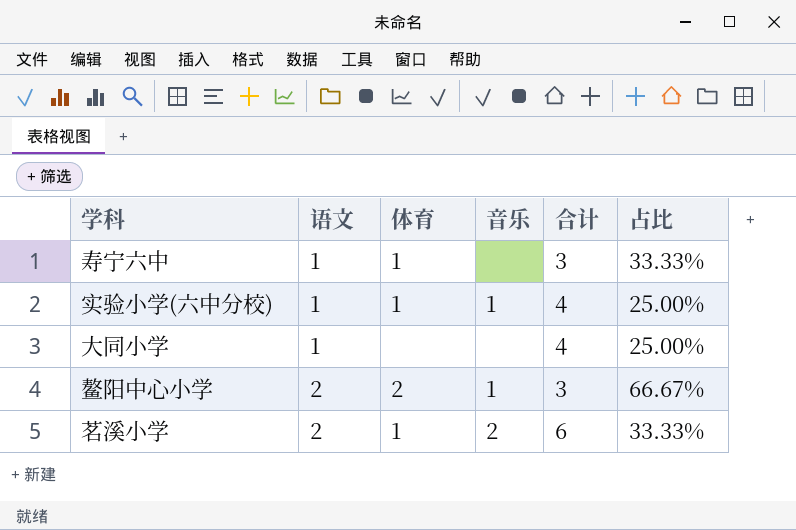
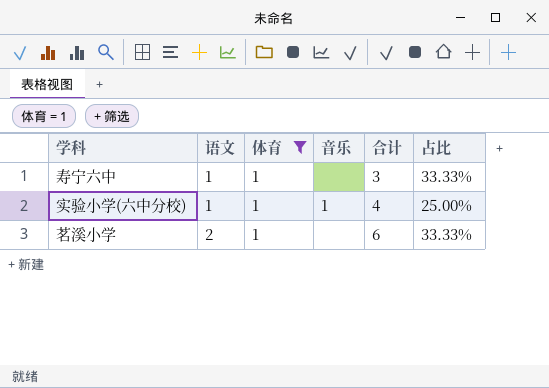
filter: none -> 体育 = 1
茗溪小学 | 音乐: 2 -> none

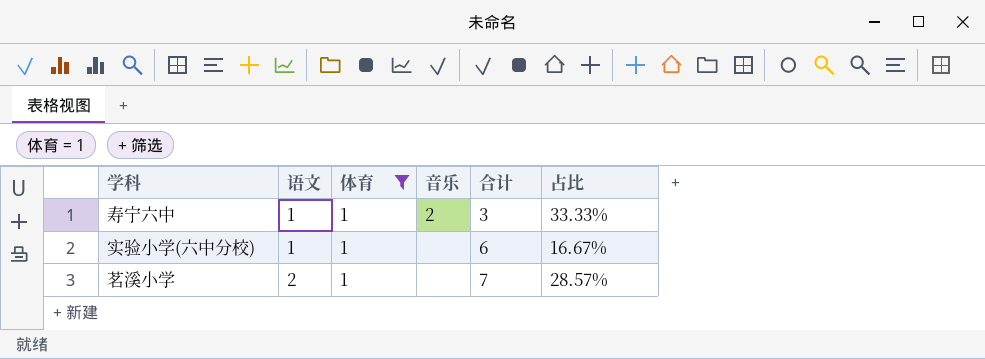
寿宁六中 | 音乐: none -> 2
实验小学(六中分校) | 音乐: 1 -> none
实验小学(六中分校) | 合计: 4 -> 6
实验小学(六中分校) | 占比: 25.00% -> 16.67%
茗溪小学 | 合计: 6 -> 7
茗溪小学 | 占比: 33.33% -> 28.57%

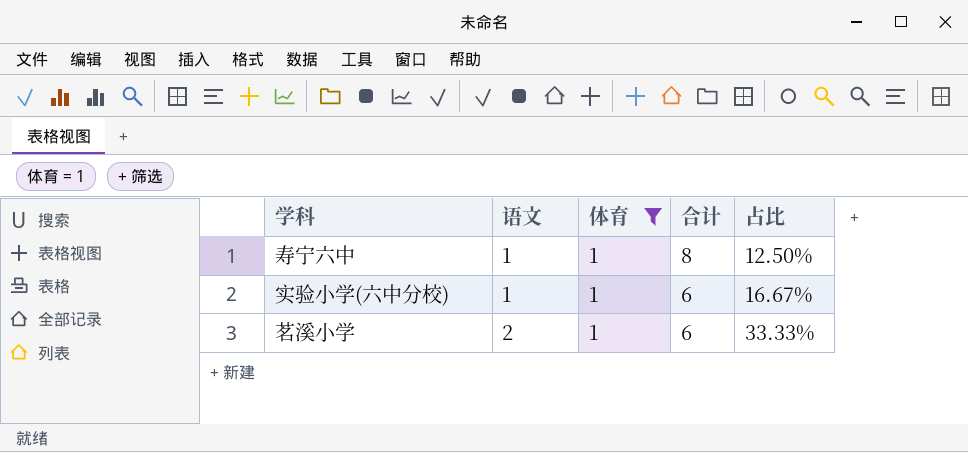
column 音乐 | position: 4 -> none
寿宁六中 | 合计: 3 -> 8
寿宁六中 | 占比: 33.33% -> 12.50%
茗溪小学 | 合计: 7 -> 6
茗溪小学 | 占比: 28.57% -> 33.33%

